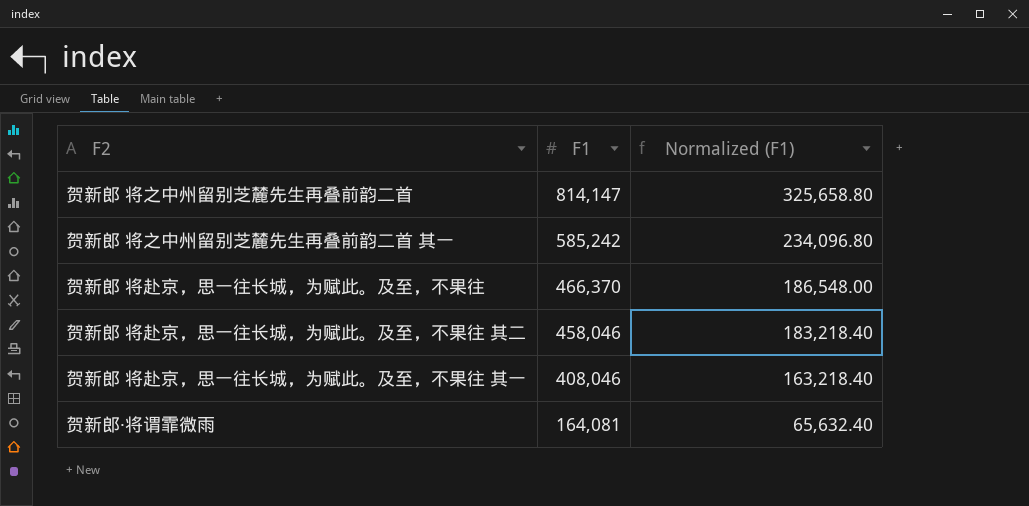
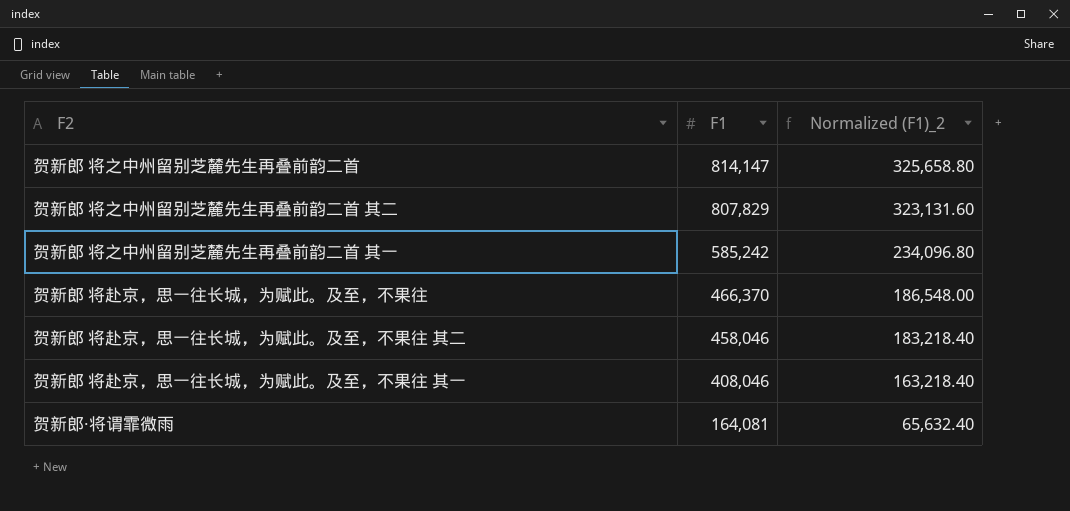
column name: Normalized (F1) -> Normalized (F1)_2
row 贺新郎 将之中州留别芝麓先生再叠前韵二首 其二: none -> 807,829 | 323,131.60

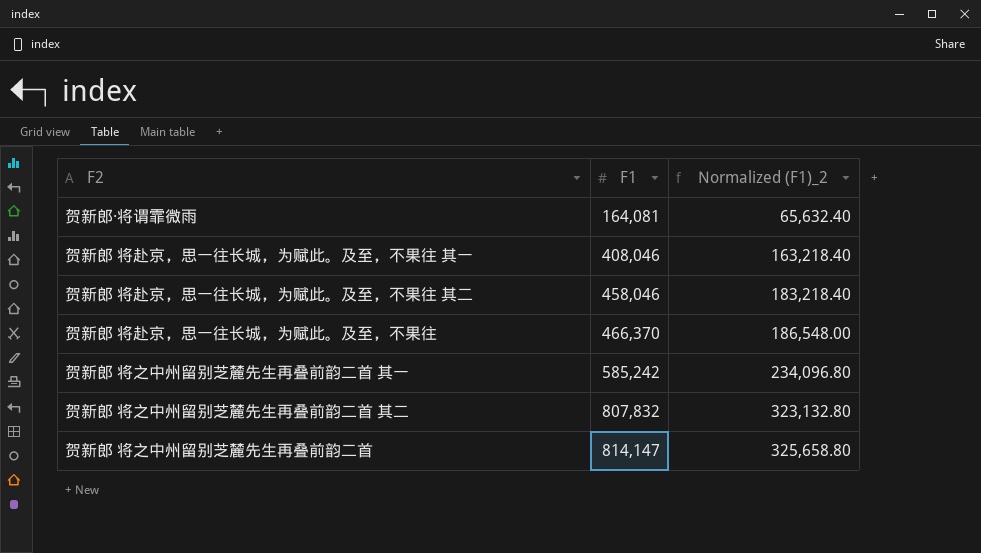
row order: F1 descending -> F1 ascending
贺新郎 将之中州留别芝麓先生再叠前韵二首 其二 | F1: 807,829 -> 807,832
贺新郎 将之中州留别芝麓先生再叠前韵二首 其二 | Normalized (F1)_2: 323,131.60 -> 323,132.80

